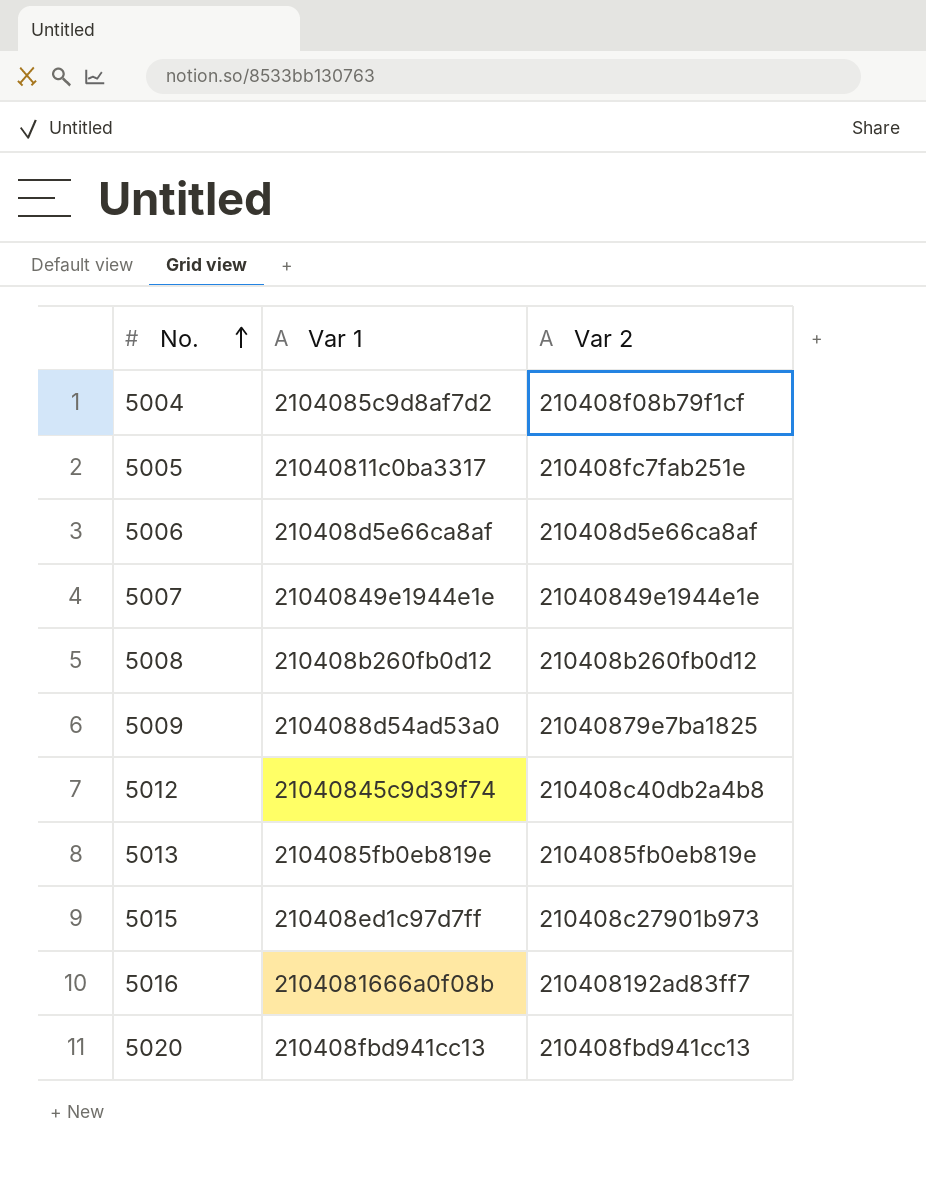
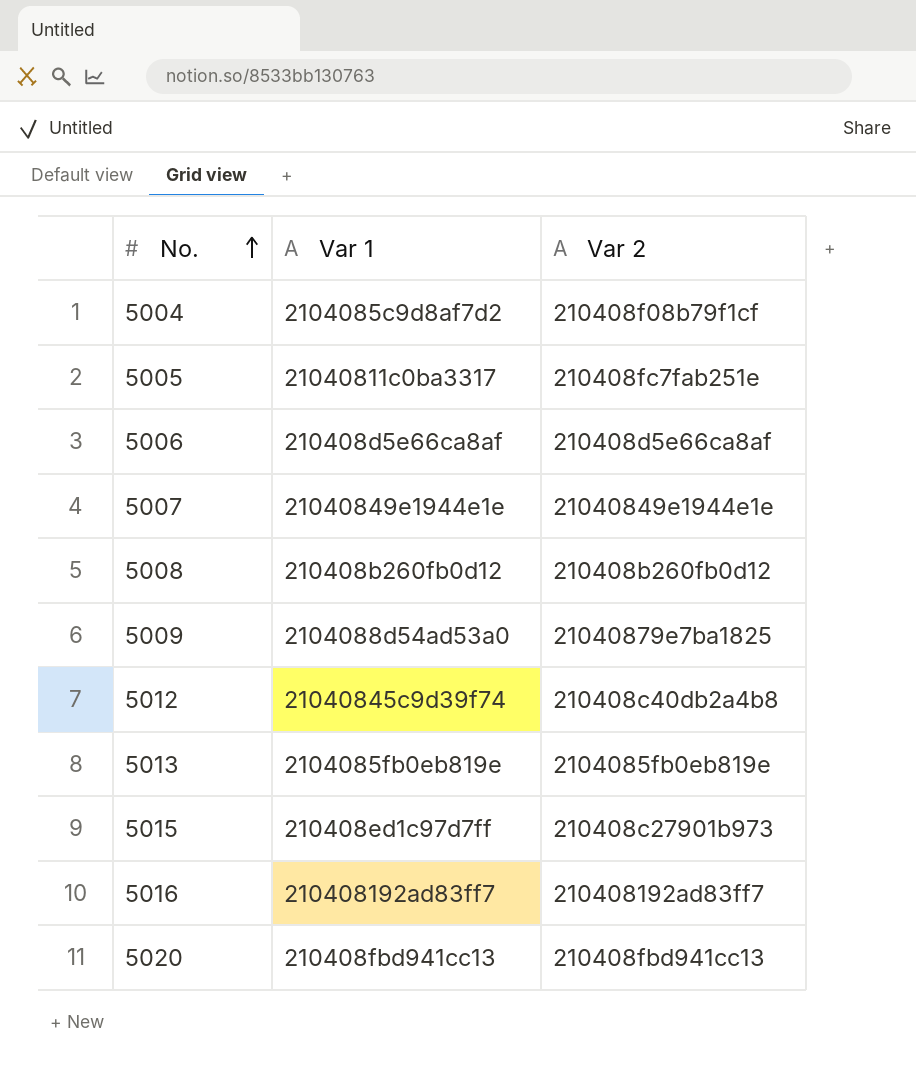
5016 | Var 1: 2104081666a0f08b -> 210408192ad83ff7

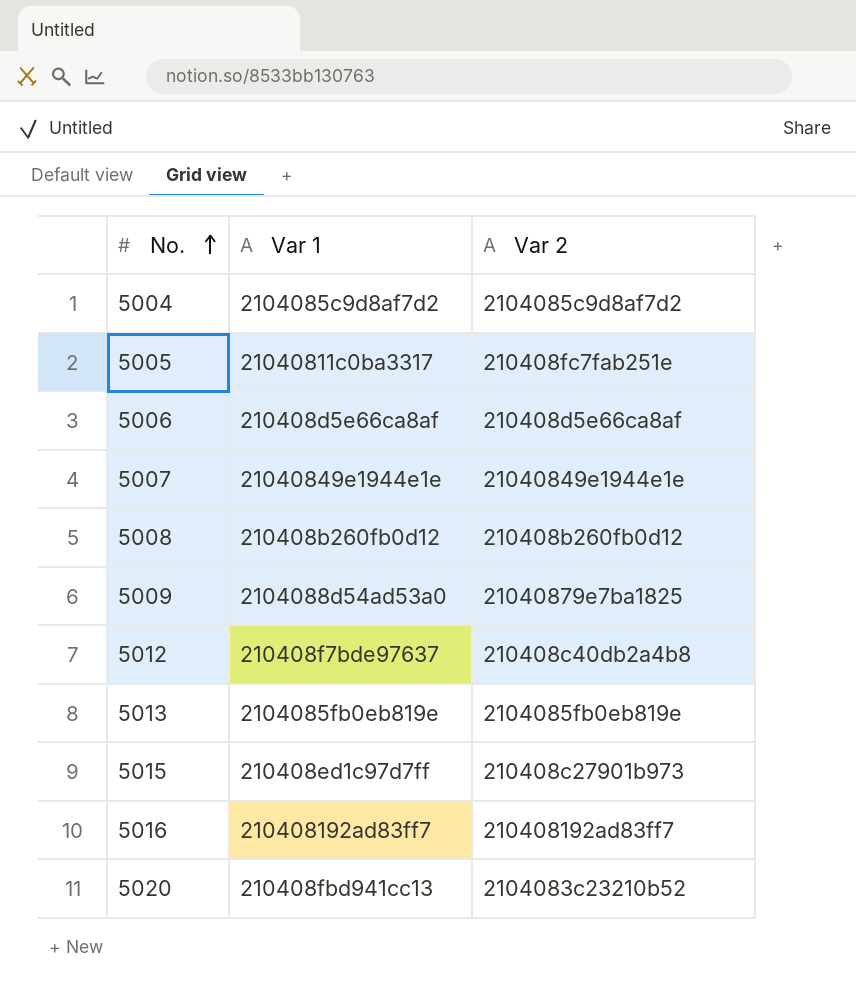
5004 | Var 2: 210408f08b79f1cf -> 2104085c9d8af7d2
5012 | Var 1: 21040845c9d39f74 -> 210408f7bde97637
5020 | Var 2: 210408fbd941cc13 -> 2104083c23210b52

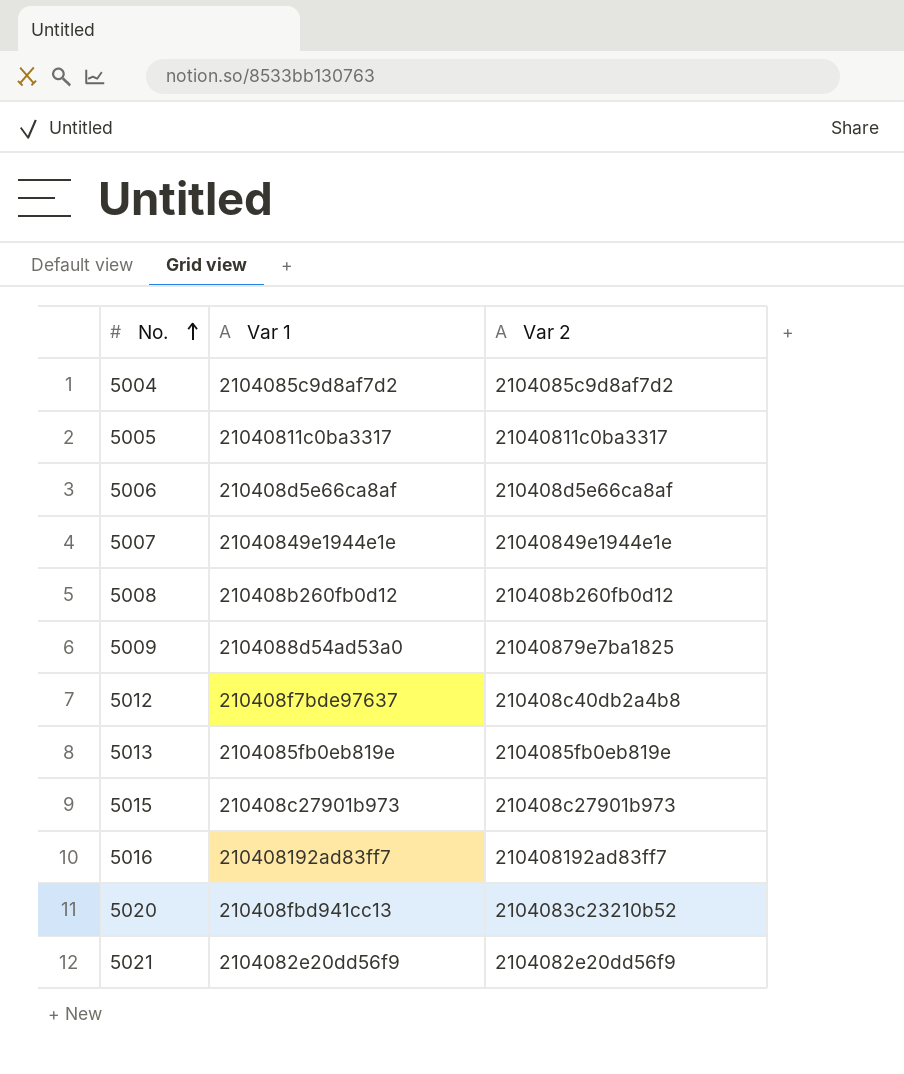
5005 | Var 2: 210408fc7fab251e -> 21040811c0ba3317
5015 | Var 1: 210408ed1c97d7ff -> 210408c27901b973
row 5021: none -> 2104082e20dd56f9 | 2104082e20dd56f9

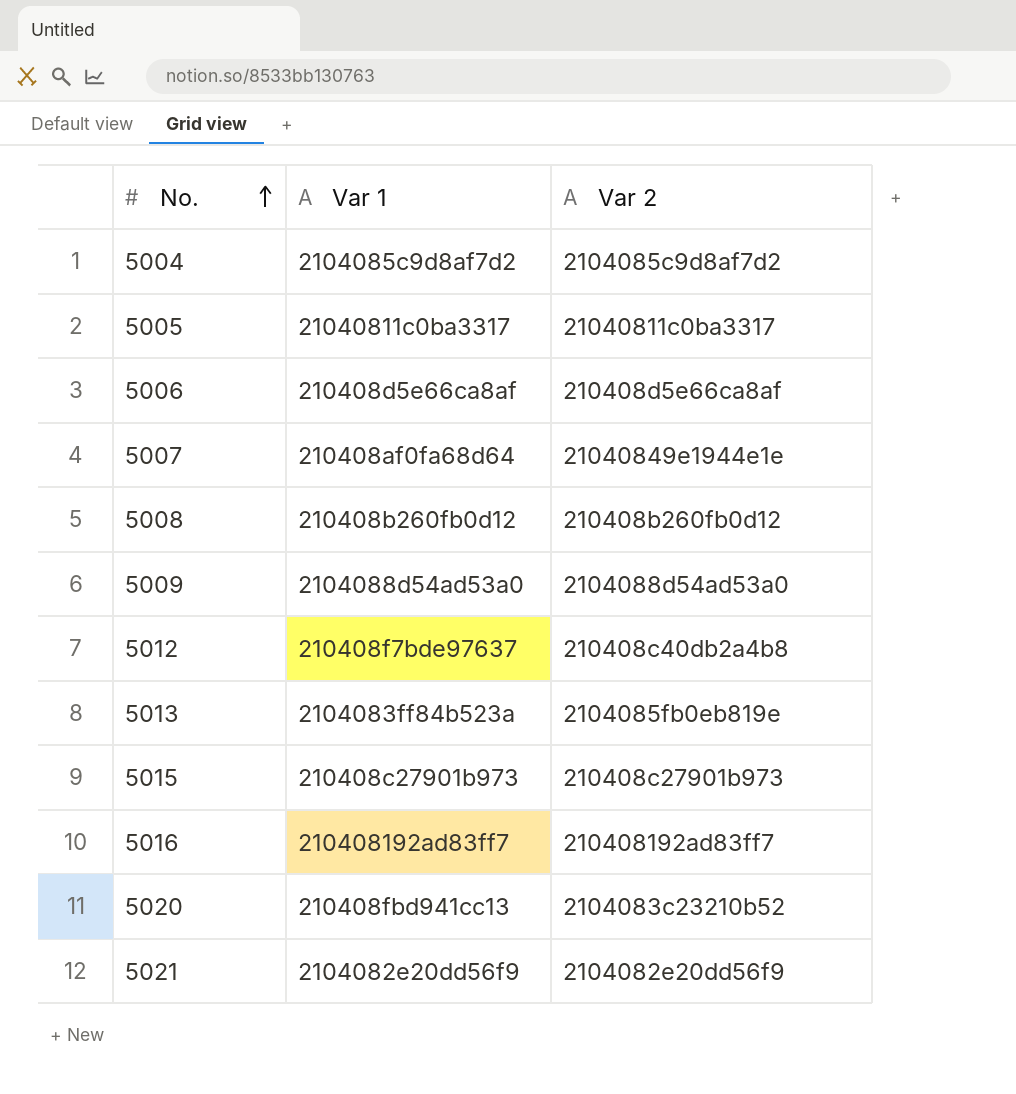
5007 | Var 1: 21040849e1944e1e -> 210408af0fa68d64
5009 | Var 2: 21040879e7ba1825 -> 2104088d54ad53a0
5013 | Var 1: 2104085fb0eb819e -> 2104083ff84b523a

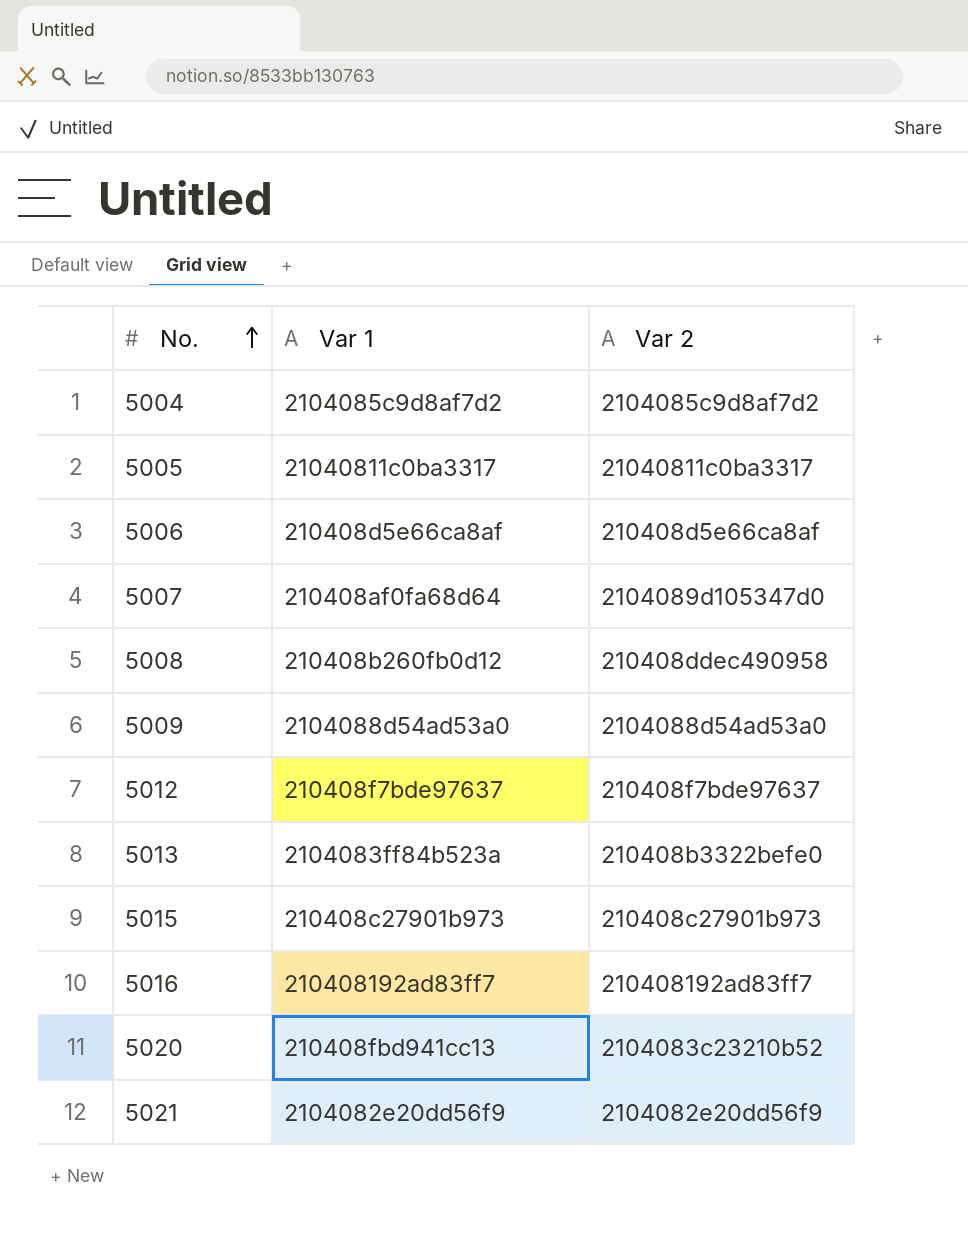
5007 | Var 2: 21040849e1944e1e -> 2104089d105347d0
5008 | Var 2: 210408b260fb0d12 -> 210408ddec490958
5012 | Var 2: 210408c40db2a4b8 -> 210408f7bde97637
5013 | Var 2: 2104085fb0eb819e -> 210408b3322befe0

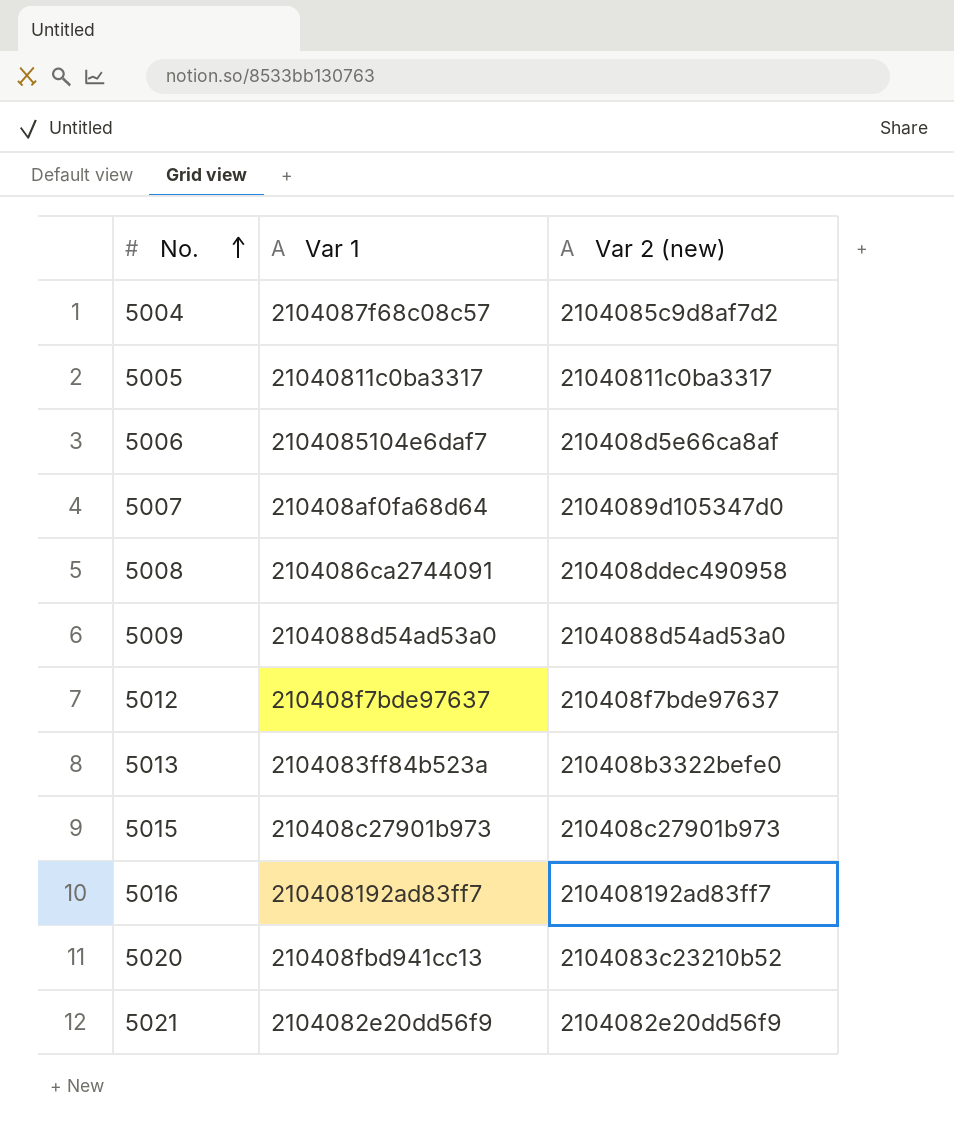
column name: Var 2 -> Var 2 (new)
5004 | Var 1: 2104085c9d8af7d2 -> 2104087f68c08c57
5006 | Var 1: 210408d5e66ca8af -> 2104085104e6daf7
5008 | Var 1: 210408b260fb0d12 -> 2104086ca2744091

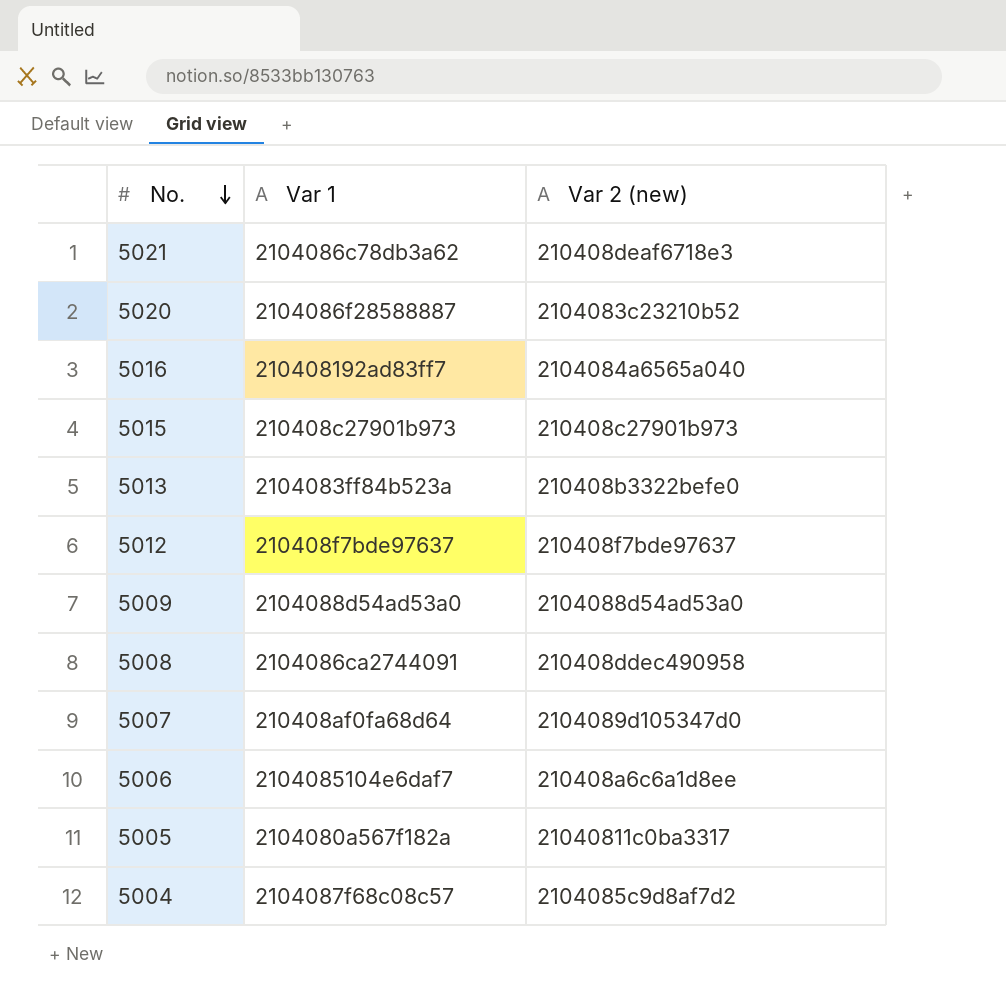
row order: No. ascending -> No. descending
5021 | Var 1: 2104082e20dd56f9 -> 2104086c78db3a62
5021 | Var 2 (new): 2104082e20dd56f9 -> 210408deaf6718e3
5020 | Var 1: 210408fbd941cc13 -> 2104086f28588887
5016 | Var 2 (new): 210408192ad83ff7 -> 2104084a6565a040
5006 | Var 2 (new): 210408d5e66ca8af -> 210408a6c6a1d8ee
5005 | Var 1: 21040811c0ba3317 -> 2104080a567f182a

